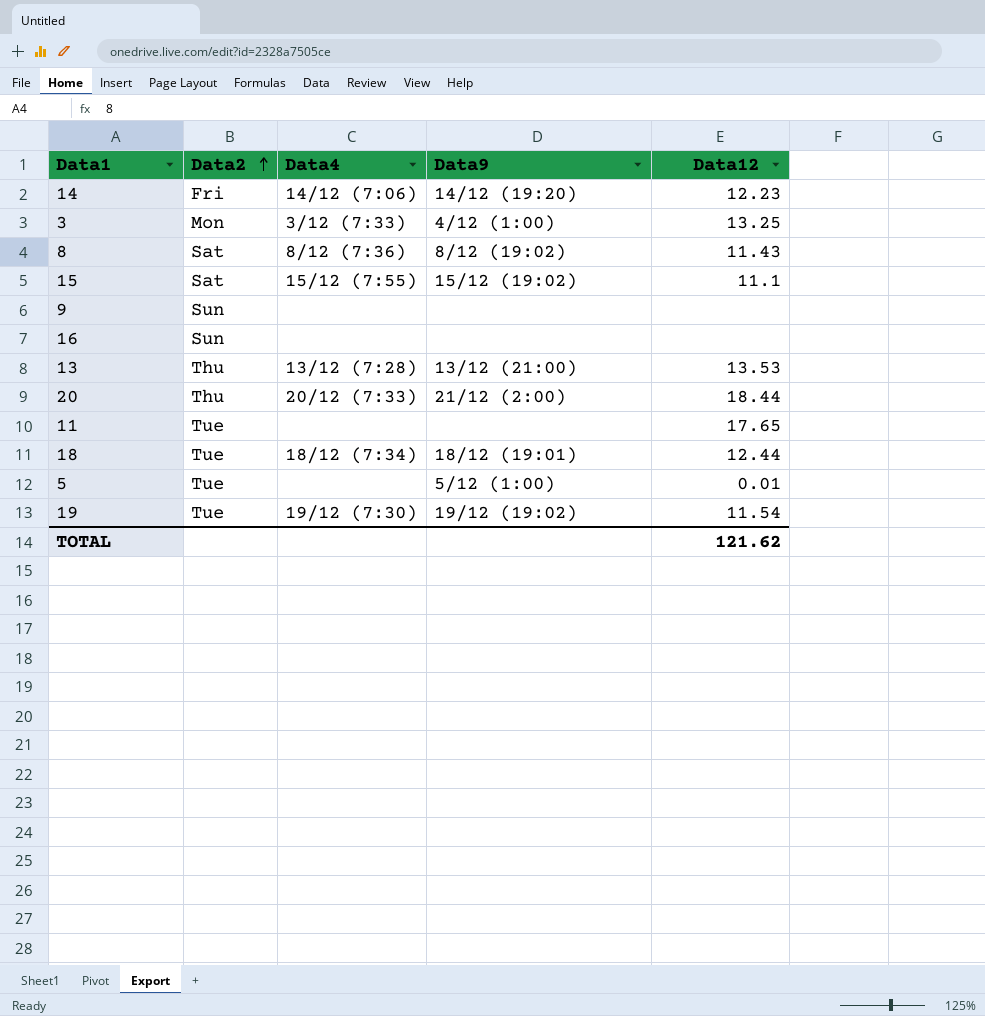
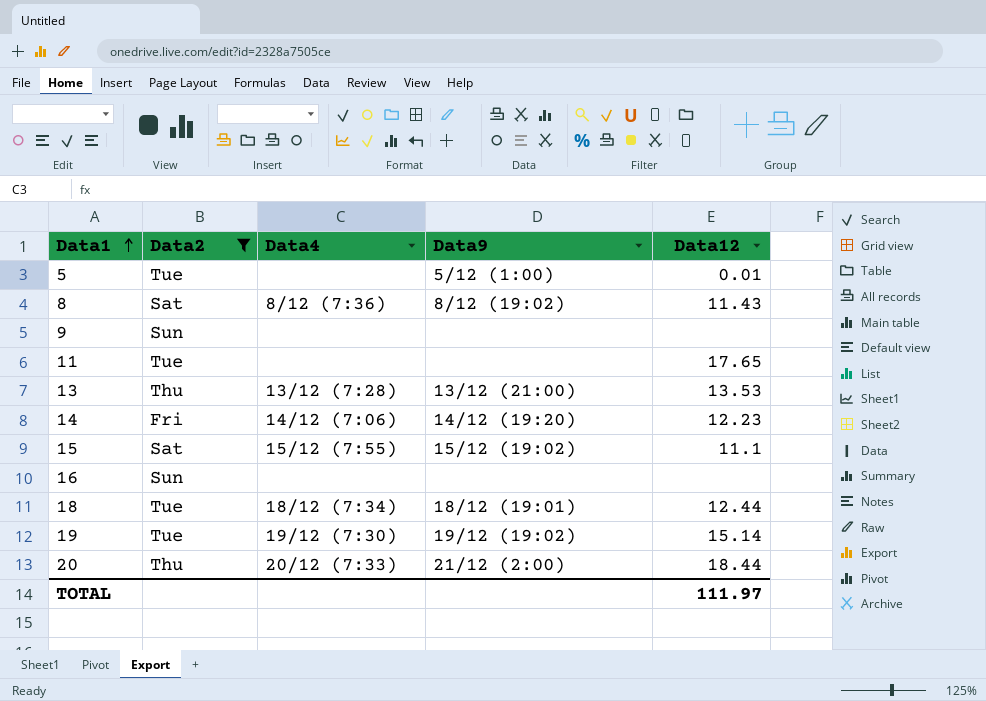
filter: none -> Data2 != Mon
row order: Data2 ascending -> Data1 ascending
19 | Data12: 11.54 -> 15.14
TOTAL | Data12: 121.62 -> 111.97

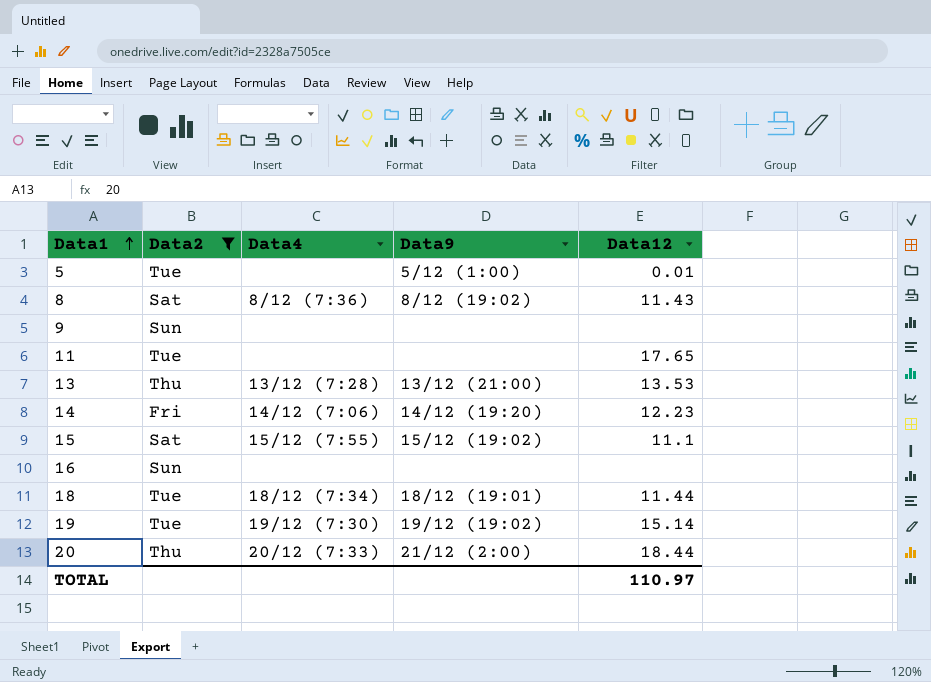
18 | Data12: 12.44 -> 11.44
TOTAL | Data12: 111.97 -> 110.97

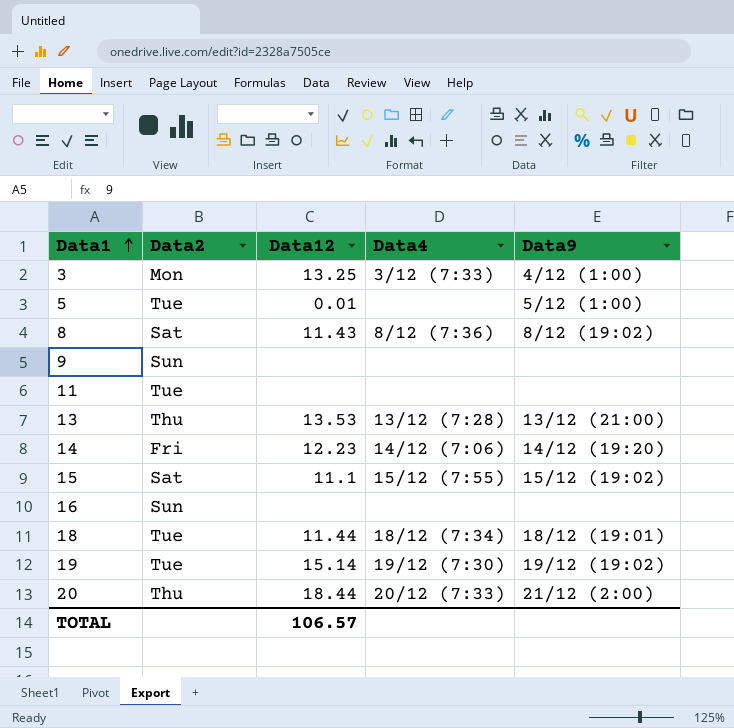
filter: Data2 != Mon -> none
column Data12 | position: 5 -> 3
11 | Data12: 17.65 -> none
TOTAL | Data12: 110.97 -> 106.57

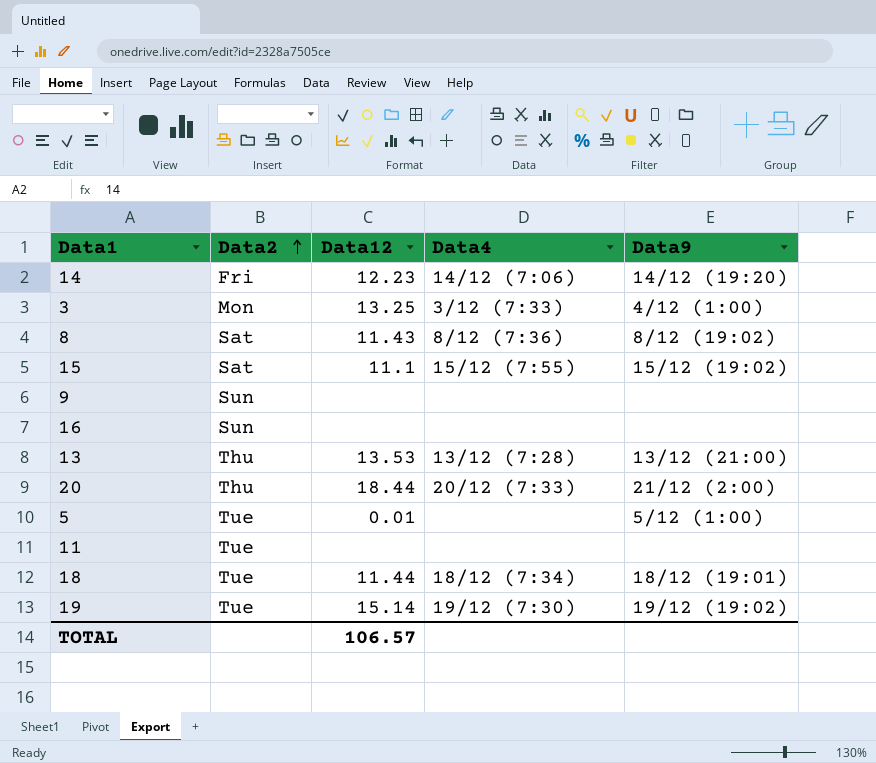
row order: Data1 ascending -> Data2 ascending

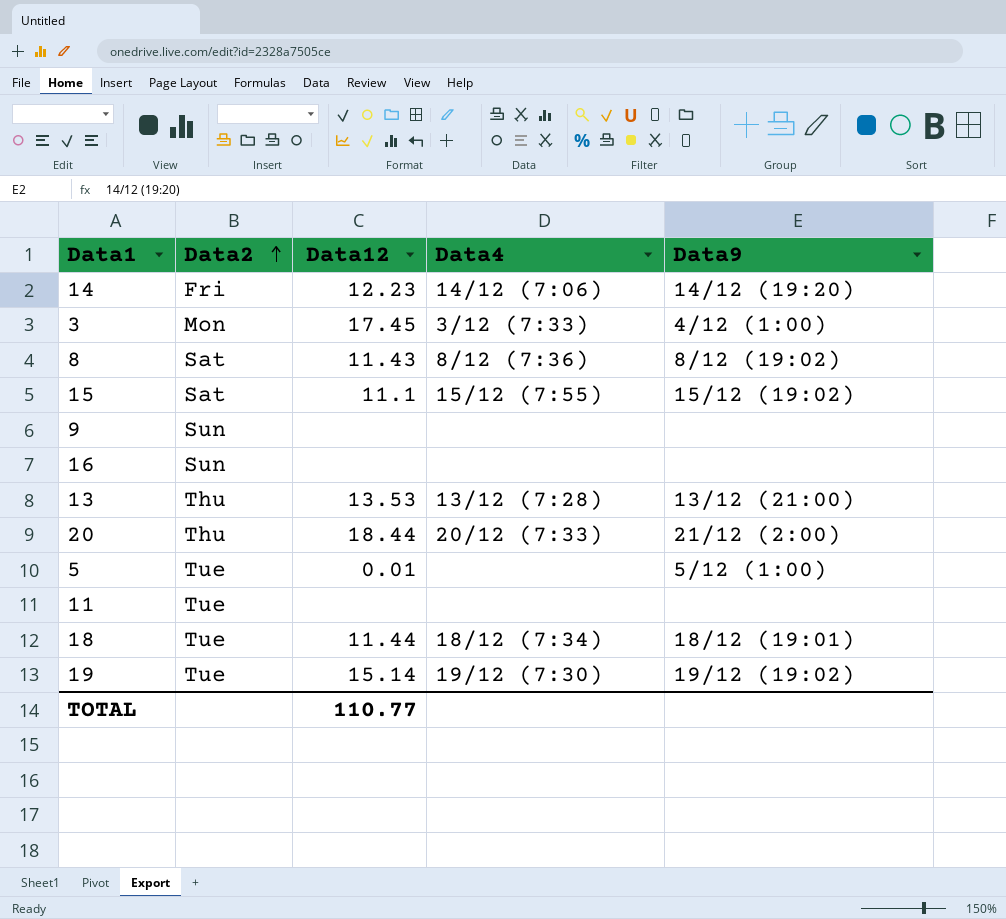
3 | Data12: 13.25 -> 17.45
TOTAL | Data12: 106.57 -> 110.77

